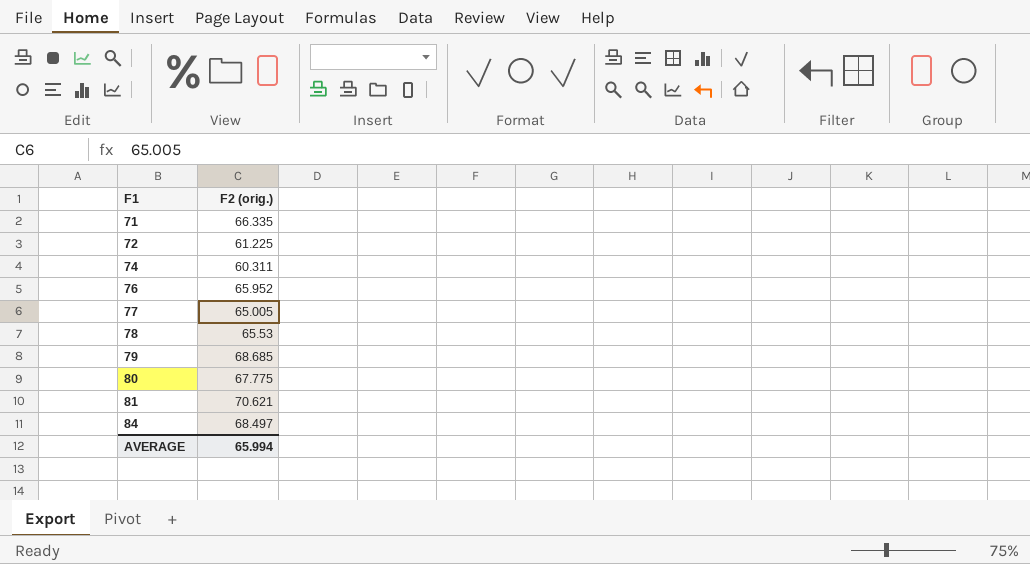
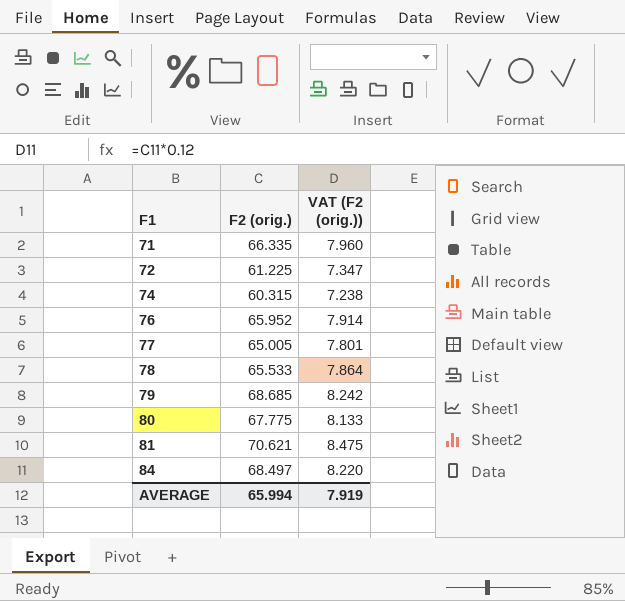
column VAT (F2 (orig.)) | formula: none -> [F2 (orig.)] * 0.12
74 | F2 (orig.): 60.311 -> 60.315
78 | F2 (orig.): 65.53 -> 65.533

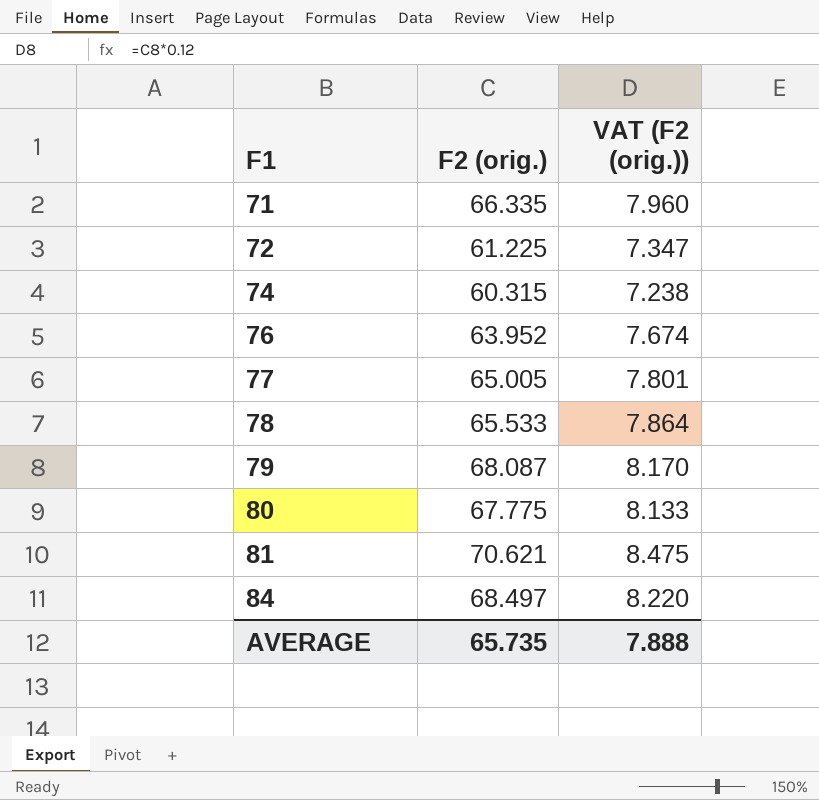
76 | F2 (orig.): 65.952 -> 63.952
76 | VAT (F2 (orig.)): 7.914 -> 7.674
79 | F2 (orig.): 68.685 -> 68.087
79 | VAT (F2 (orig.)): 8.242 -> 8.170
AVERAGE | F2 (orig.): 65.994 -> 65.735
AVERAGE | VAT (F2 (orig.)): 7.919 -> 7.888

